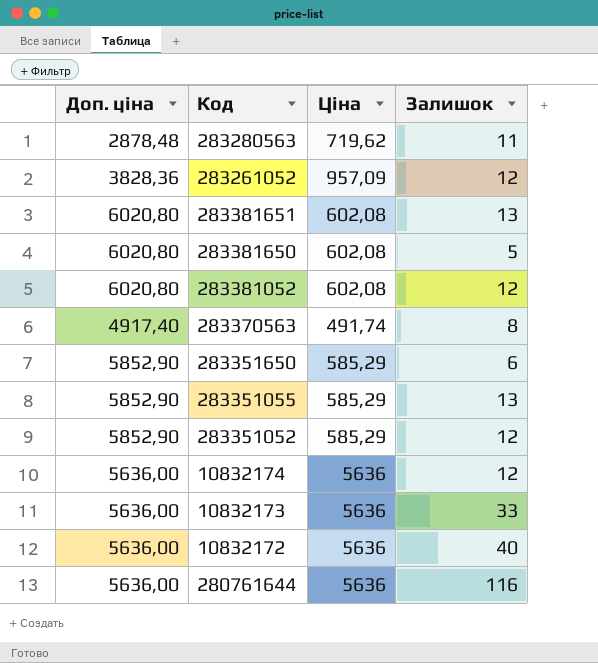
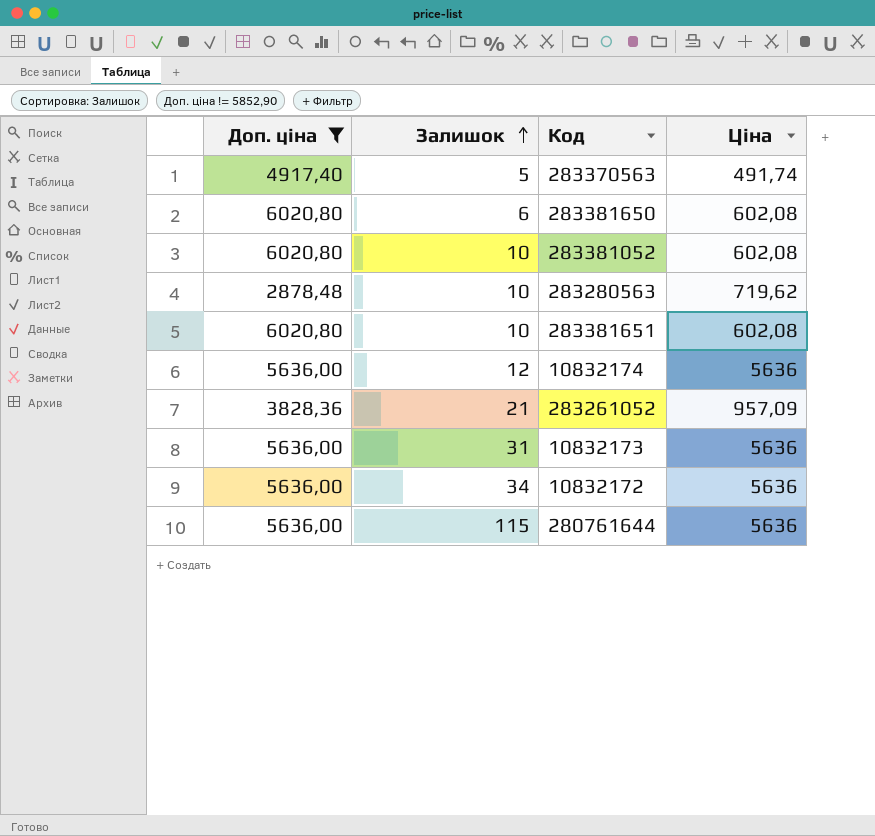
filter: none -> Доп. ціна != 5852,90
row order: none -> Залишок ascending
column Залишок | position: 4 -> 2
283370563 | Залишок: 8 -> 5
283381650 | Залишок: 5 -> 6
283381052 | Залишок: 12 -> 10
283280563 | Залишок: 11 -> 10
283381651 | Залишок: 13 -> 10
283261052 | Залишок: 12 -> 21
10832173 | Залишок: 33 -> 31
10832172 | Залишок: 40 -> 34
280761644 | Залишок: 116 -> 115

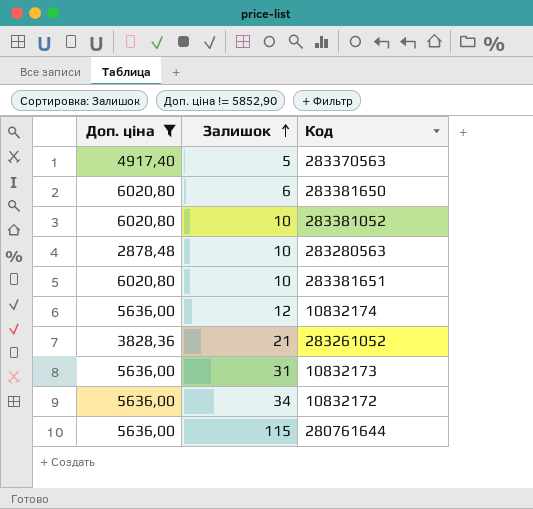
column Ціна | position: 4 -> none

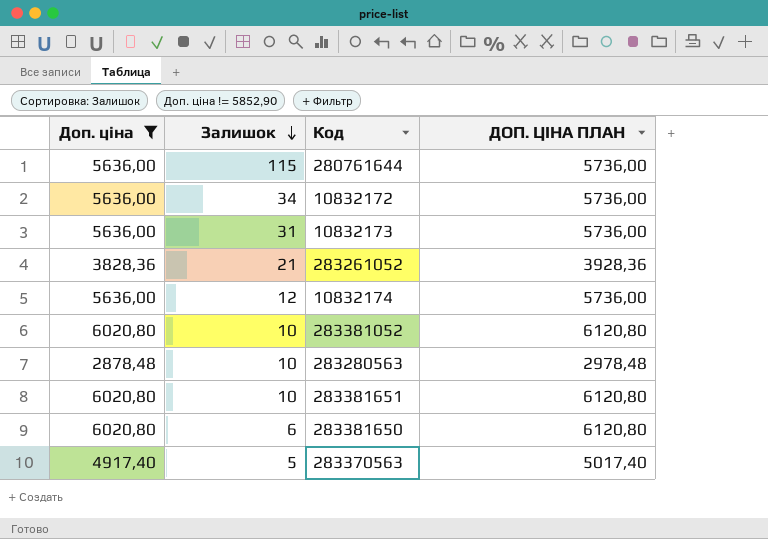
row order: Залишок ascending -> Залишок descending
column ДОП. ЦІНА ПЛАН | formula: none -> [Доп. ціна] + 100

